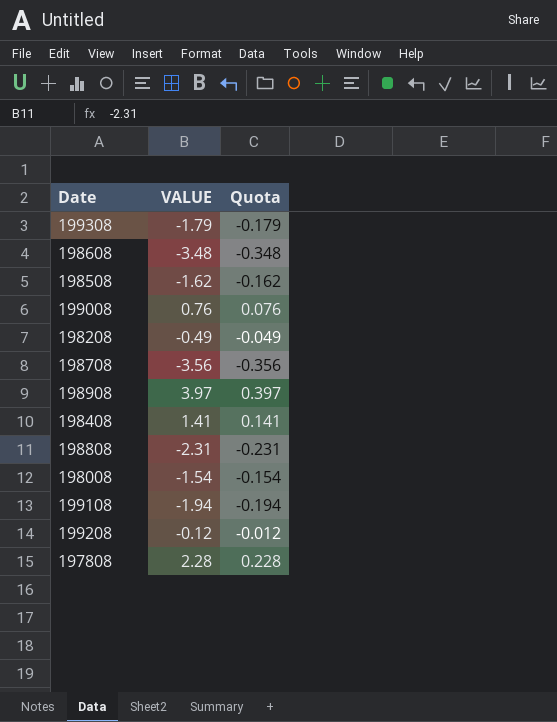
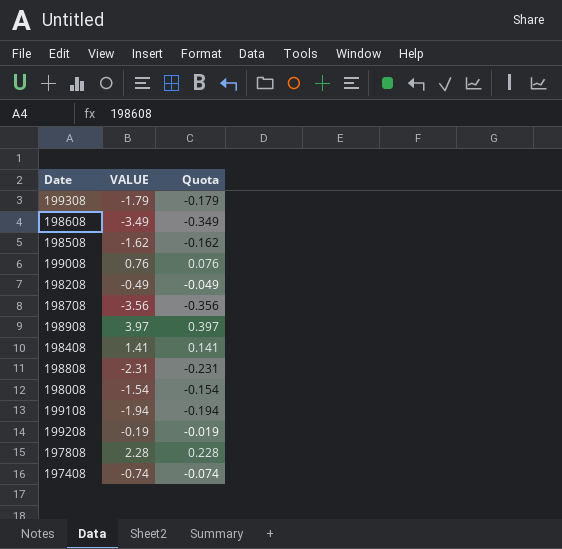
198608 | VALUE: -3.48 -> -3.49
198608 | Quota: -0.348 -> -0.349
199208 | VALUE: -0.12 -> -0.19
199208 | Quota: -0.012 -> -0.019
row 197408: none -> -0.74 | -0.074

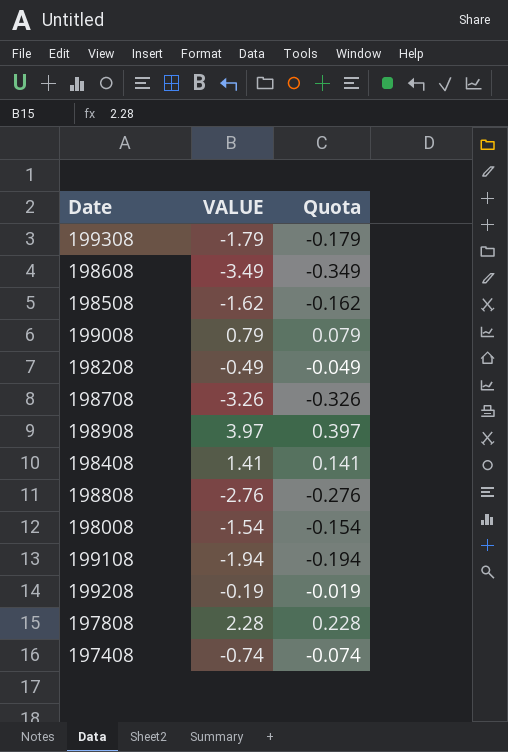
199008 | VALUE: 0.76 -> 0.79
199008 | Quota: 0.076 -> 0.079
198708 | VALUE: -3.56 -> -3.26
198708 | Quota: -0.356 -> -0.326
198808 | VALUE: -2.31 -> -2.76
198808 | Quota: -0.231 -> -0.276

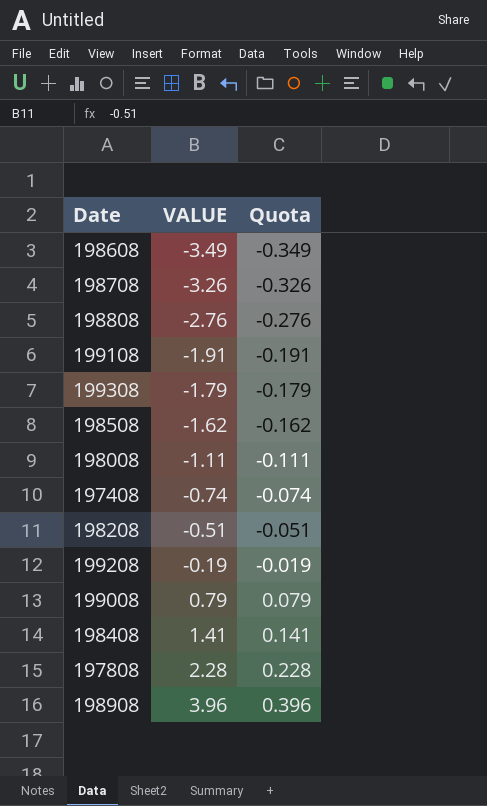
row order: none -> VALUE ascending
199108 | VALUE: -1.94 -> -1.91
199108 | Quota: -0.194 -> -0.191
198008 | VALUE: -1.54 -> -1.11
198008 | Quota: -0.154 -> -0.111
198208 | VALUE: -0.49 -> -0.51
198208 | Quota: -0.049 -> -0.051
198908 | VALUE: 3.97 -> 3.96
198908 | Quota: 0.397 -> 0.396

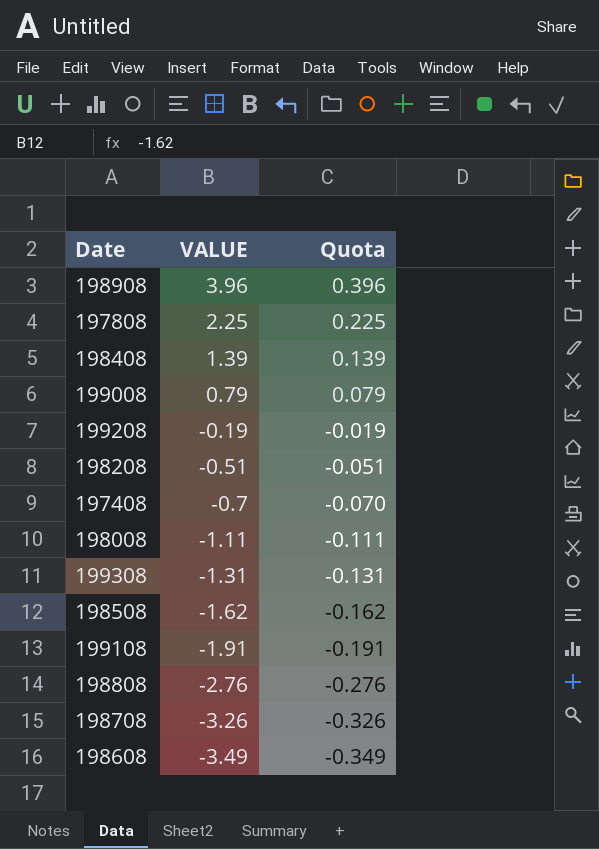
row order: VALUE ascending -> VALUE descending
197808 | VALUE: 2.28 -> 2.25
197808 | Quota: 0.228 -> 0.225
198408 | VALUE: 1.41 -> 1.39
198408 | Quota: 0.141 -> 0.139
197408 | VALUE: -0.74 -> -0.7
197408 | Quota: -0.074 -> -0.070
199308 | VALUE: -1.79 -> -1.31
199308 | Quota: -0.179 -> -0.131

